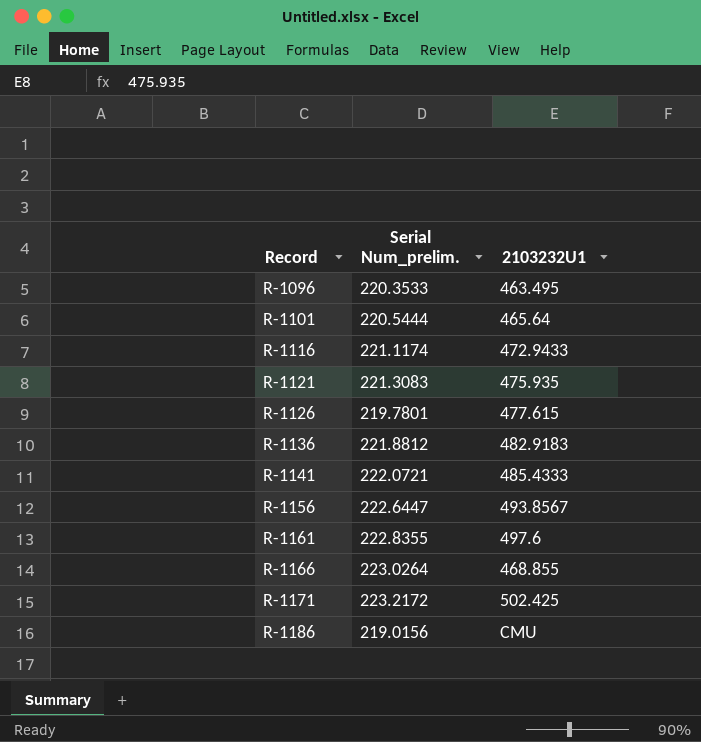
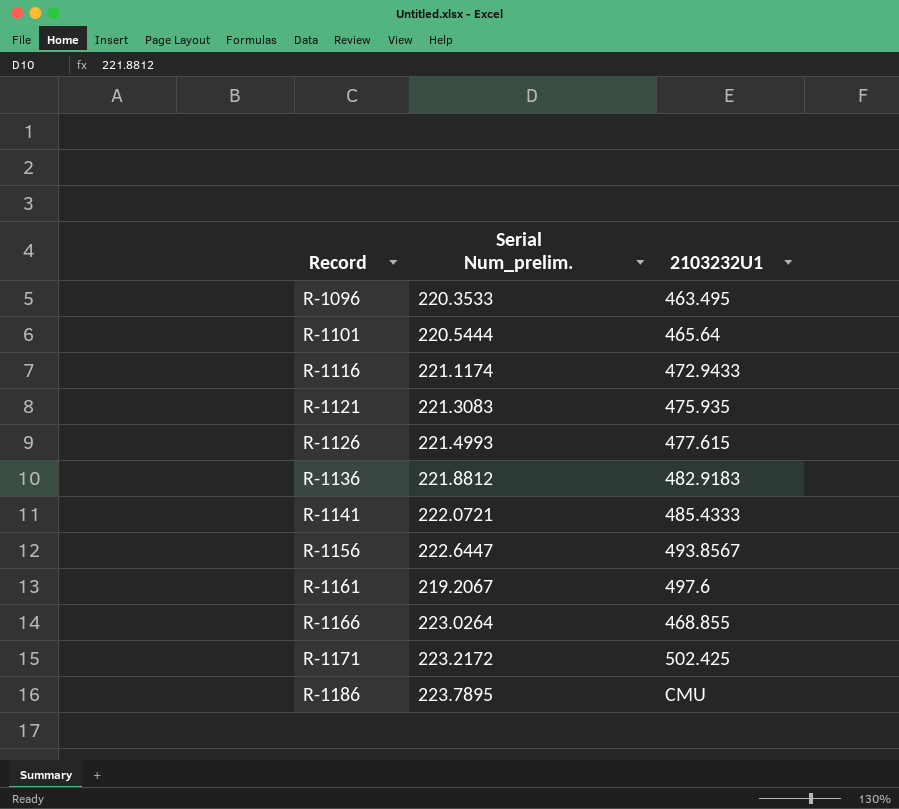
R-1126 | Serial Num_prelim.: 219.7801 -> 221.4993
R-1161 | Serial Num_prelim.: 222.8355 -> 219.2067
R-1186 | Serial Num_prelim.: 219.0156 -> 223.7895

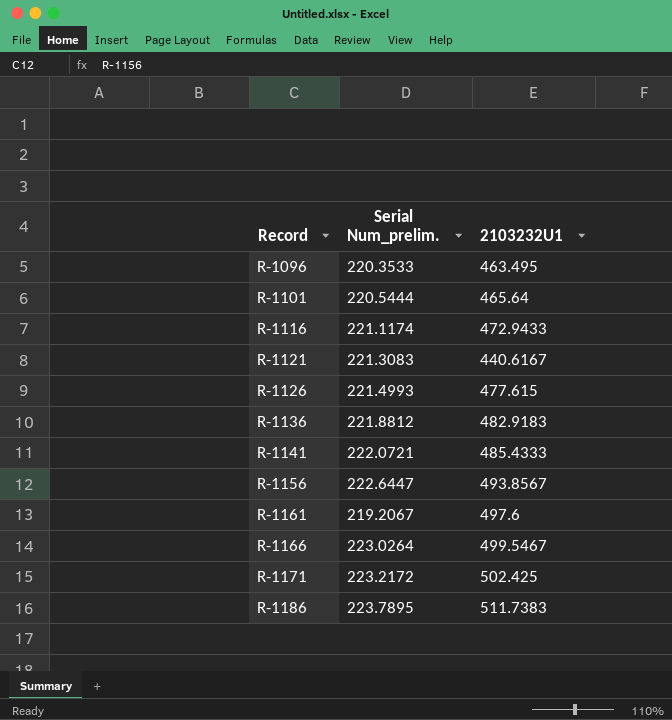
R-1121 | 2103232U1: 475.935 -> 440.6167
R-1166 | 2103232U1: 468.855 -> 499.5467
R-1186 | 2103232U1: CMU -> 511.7383

